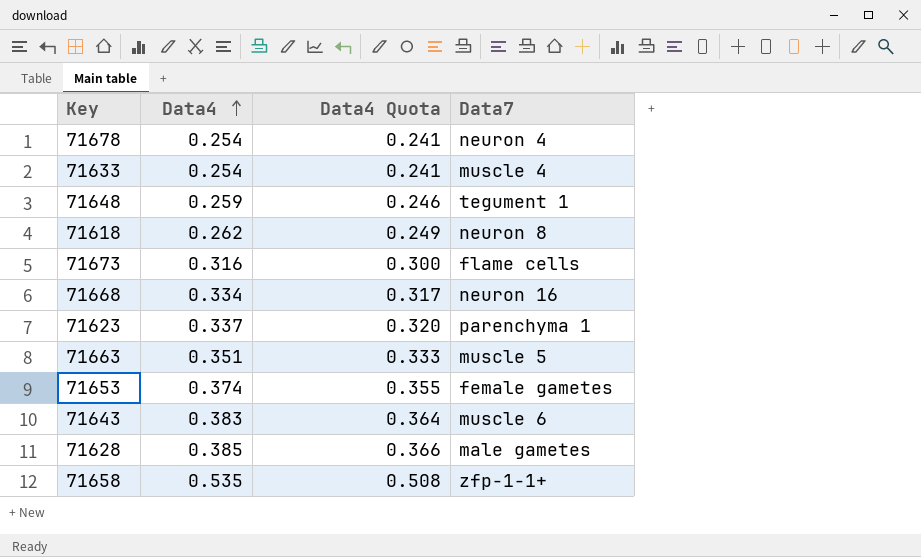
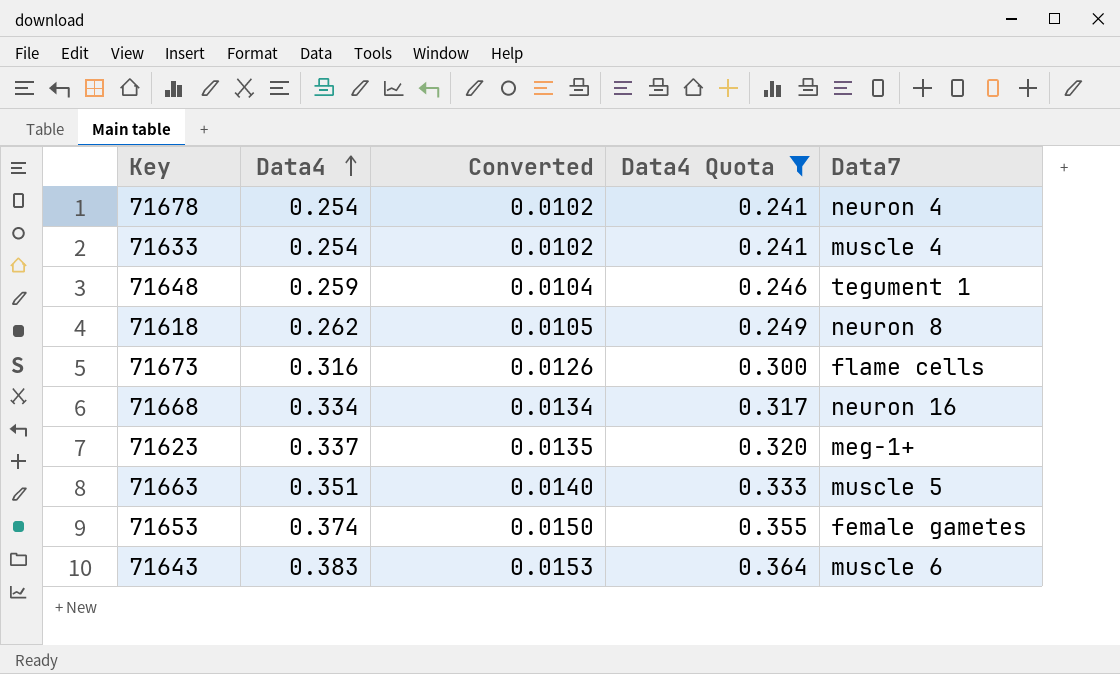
filter: none -> Data4 Quota <= 0.364
column Converted | formula: none -> [Data4] * 0.04
71623 | Data7: parenchyma 1 -> meg-1+

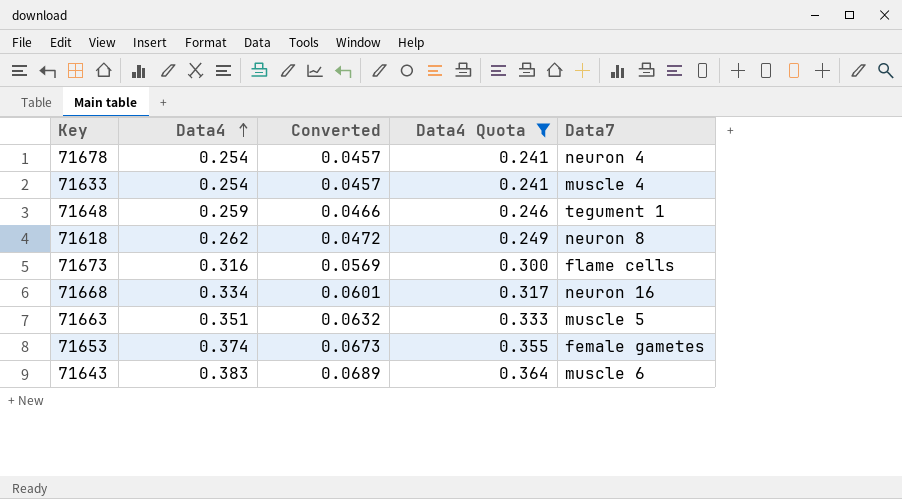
column Converted | formula: [Data4] * 0.04 -> [Data4] * 0.18
row 71623: 0.337 | 0.0135 | 0.320 | meg-1+ -> none

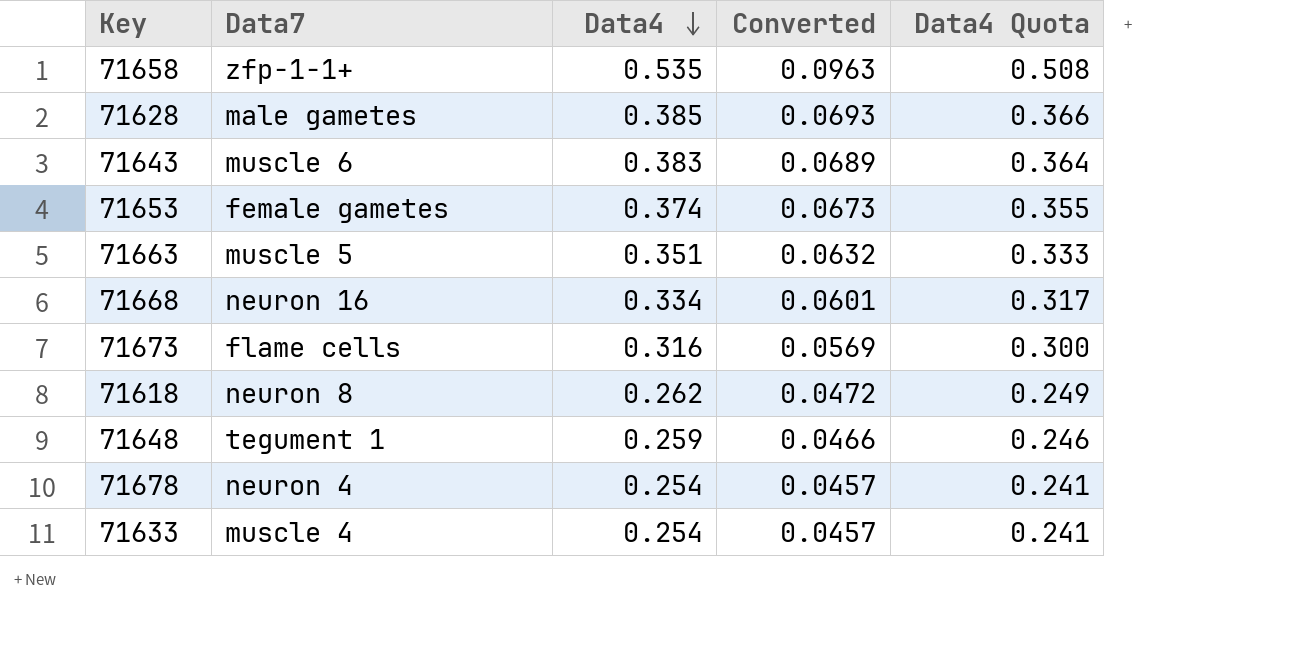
filter: Data4 Quota <= 0.364 -> none
row order: Data4 ascending -> Data4 descending
column Data7 | position: 5 -> 2

